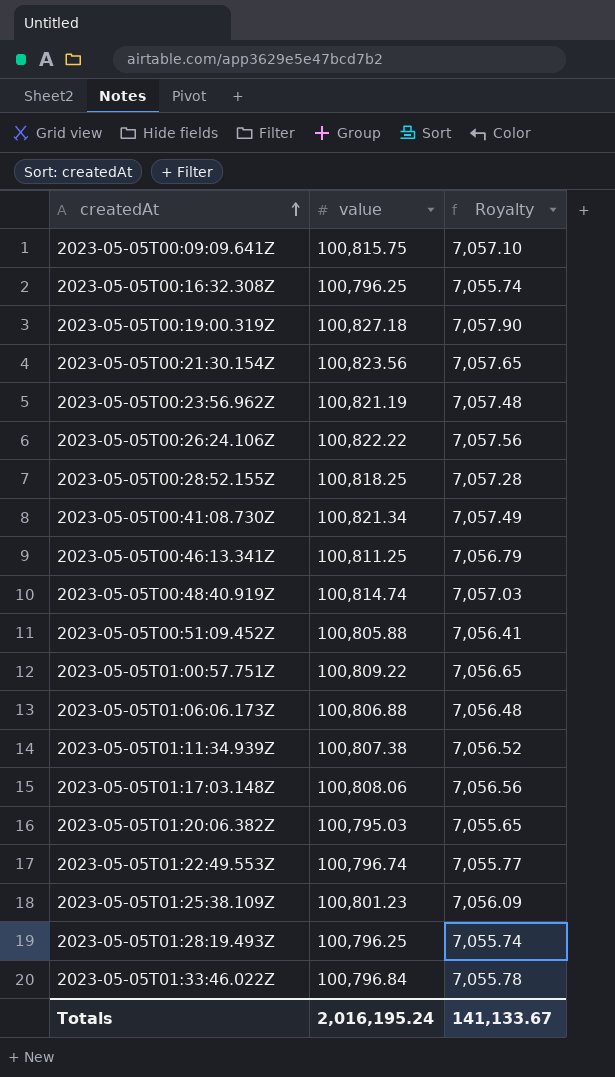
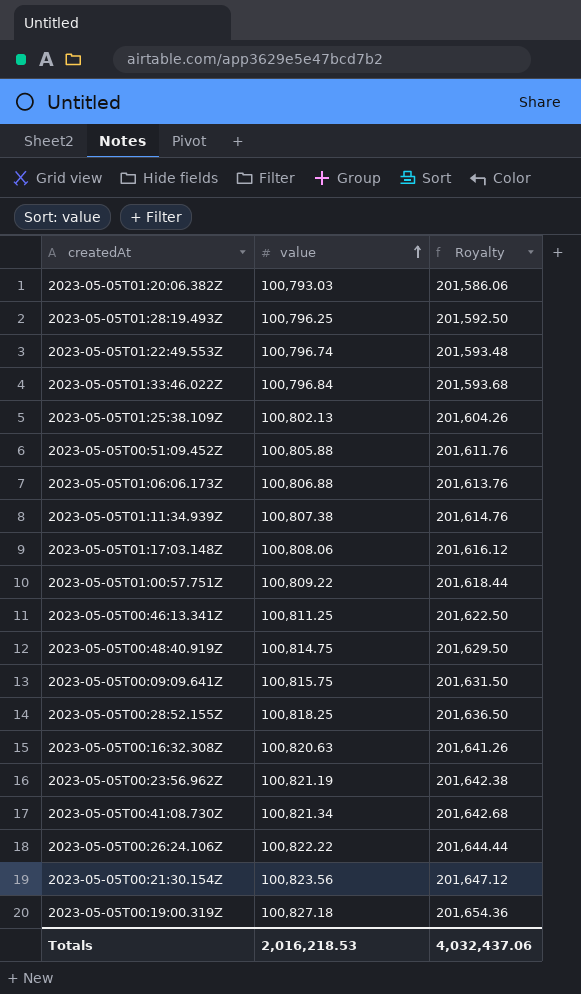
row order: createdAt ascending -> value ascending
column Royalty | formula: [value] * 0.07 -> [value] * 2
2023-05-05T01:20:06.382Z | value: 100,795.03 -> 100,793.03
2023-05-05T01:25:38.109Z | value: 100,801.23 -> 100,802.13
2023-05-05T00:48:40.919Z | value: 100,814.74 -> 100,814.75
2023-05-05T00:16:32.308Z | value: 100,796.25 -> 100,820.63
Totals | value: 2,016,195.24 -> 2,016,218.53
Totals | Royalty: 141,133.67 -> 4,032,437.06

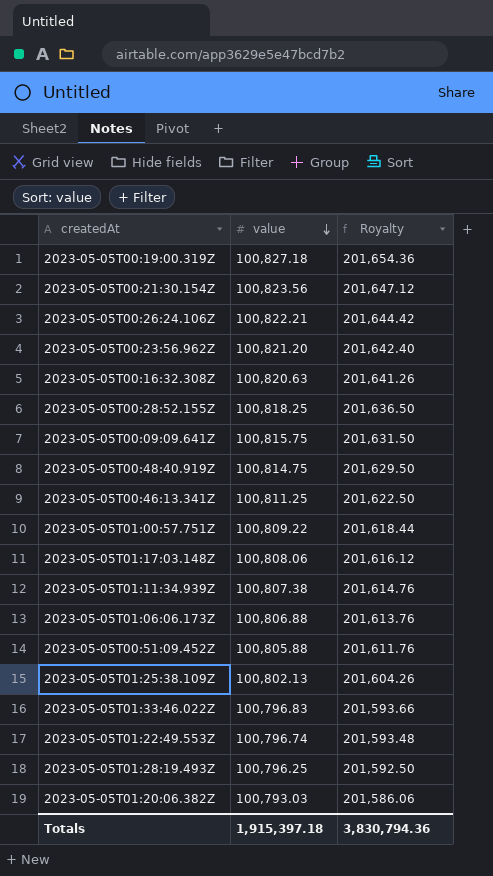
row order: value ascending -> value descending
row 2023-05-05T00:41:08.730Z: 100,821.34 | 201,642.68 -> none
2023-05-05T00:26:24.106Z | value: 100,822.22 -> 100,822.21
2023-05-05T00:26:24.106Z | Royalty: 201,644.44 -> 201,644.42
2023-05-05T00:23:56.962Z | value: 100,821.19 -> 100,821.20
2023-05-05T00:23:56.962Z | Royalty: 201,642.38 -> 201,642.40
2023-05-05T01:33:46.022Z | value: 100,796.84 -> 100,796.83
2023-05-05T01:33:46.022Z | Royalty: 201,593.68 -> 201,593.66
Totals | value: 2,016,218.53 -> 1,915,397.18
Totals | Royalty: 4,032,437.06 -> 3,830,794.36

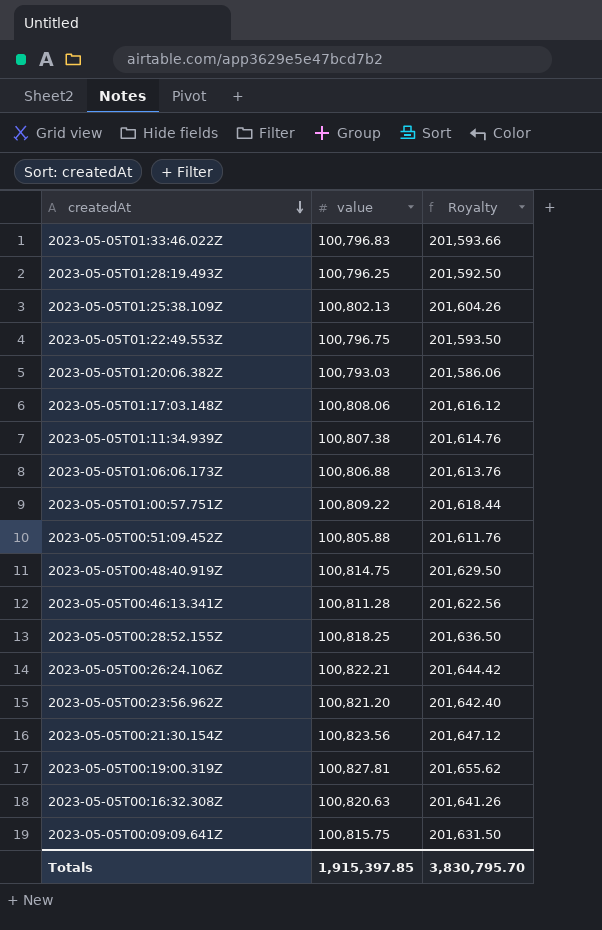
row order: value descending -> createdAt descending
2023-05-05T01:22:49.553Z | value: 100,796.74 -> 100,796.75
2023-05-05T01:22:49.553Z | Royalty: 201,593.48 -> 201,593.50
2023-05-05T00:46:13.341Z | value: 100,811.25 -> 100,811.28
2023-05-05T00:46:13.341Z | Royalty: 201,622.50 -> 201,622.56
2023-05-05T00:19:00.319Z | value: 100,827.18 -> 100,827.81
2023-05-05T00:19:00.319Z | Royalty: 201,654.36 -> 201,655.62
Totals | value: 1,915,397.18 -> 1,915,397.85
Totals | Royalty: 3,830,794.36 -> 3,830,795.70

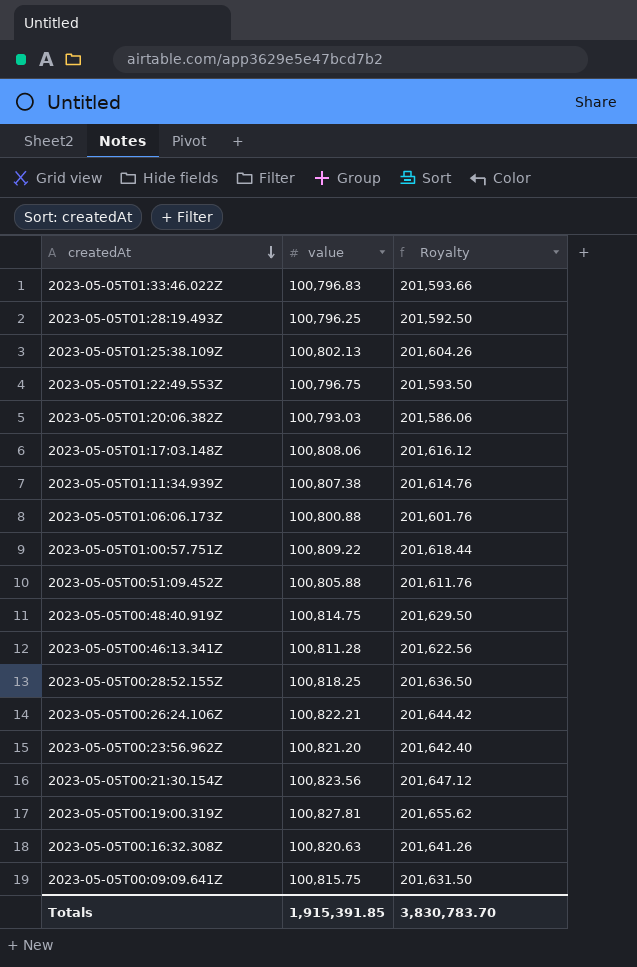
2023-05-05T01:06:06.173Z | value: 100,806.88 -> 100,800.88
2023-05-05T01:06:06.173Z | Royalty: 201,613.76 -> 201,601.76
Totals | value: 1,915,397.85 -> 1,915,391.85
Totals | Royalty: 3,830,795.70 -> 3,830,783.70

